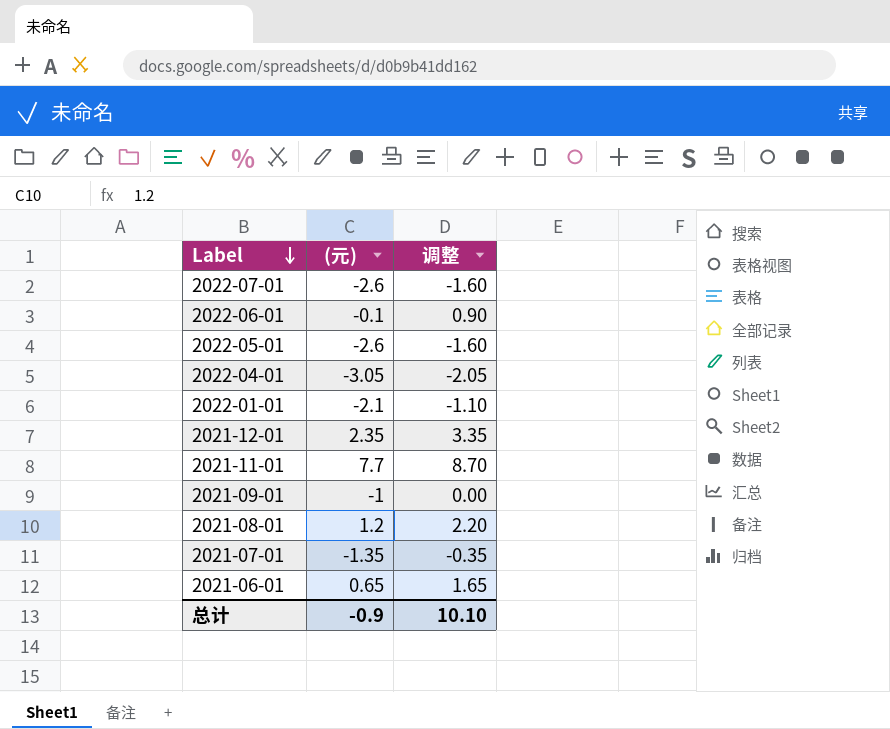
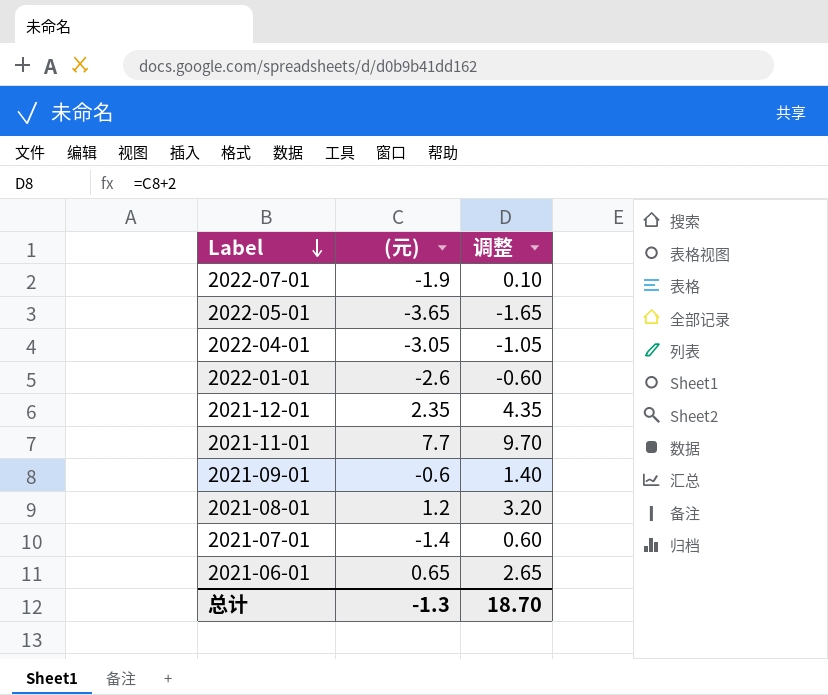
column 调整 | formula: [(元)] + 1 -> [(元)] + 2
row 2022-06-01: -0.1 | 0.90 -> none
2022-07-01 | (元): -2.6 -> -1.9
2022-05-01 | (元): -2.6 -> -3.65
2022-01-01 | (元): -2.1 -> -2.6
2021-09-01 | (元): -1 -> -0.6
2021-07-01 | (元): -1.35 -> -1.4
总计 | (元): -0.9 -> -1.3
总计 | 调整: 10.10 -> 18.70

